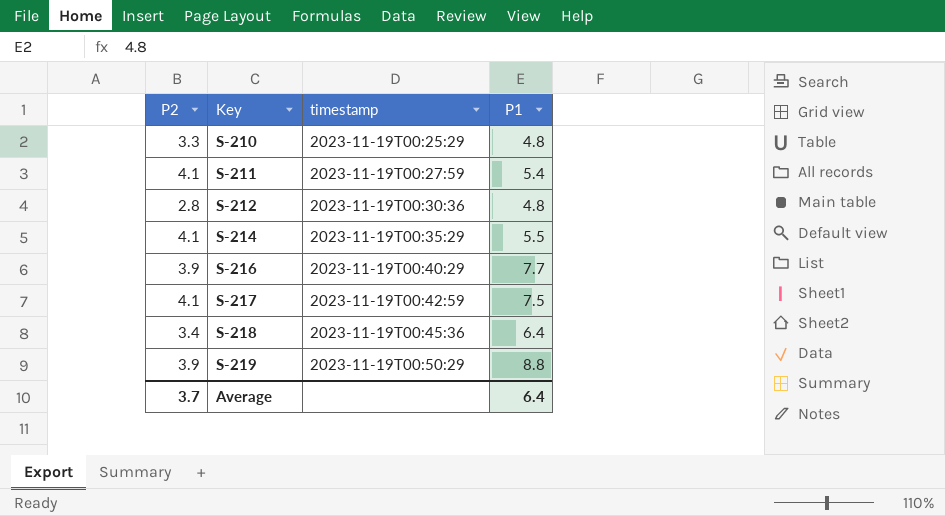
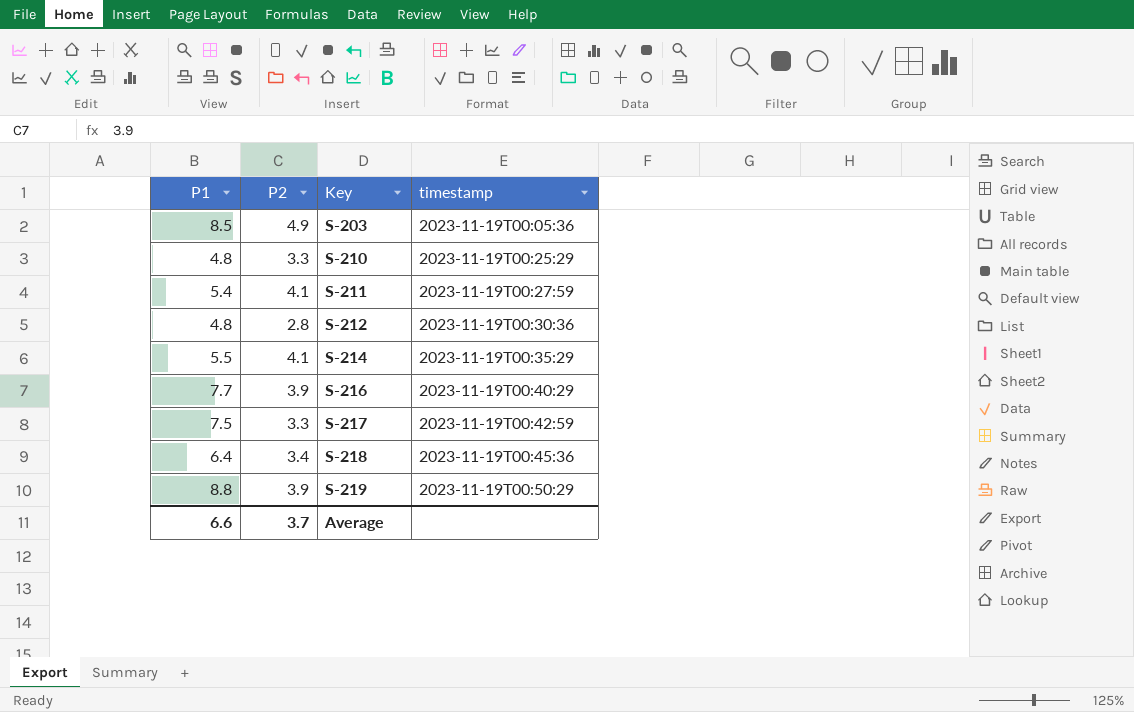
column P1 | position: 4 -> 1
row S-203: none -> 8.5 | 4.9 | 2023-11-19T00:05:36
S-217 | P2: 4.1 -> 3.3
Average | P1: 6.4 -> 6.6

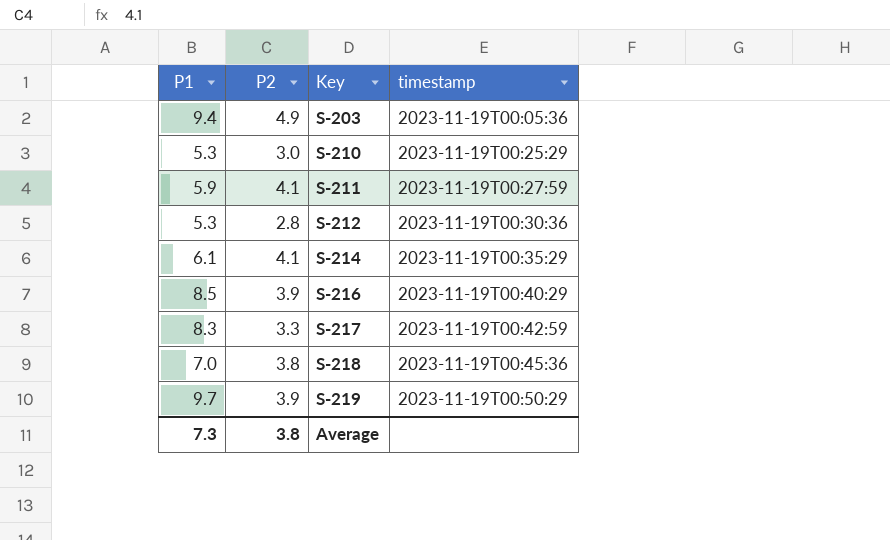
S-203 | P1: 8.5 -> 9.4
S-210 | P1: 4.8 -> 5.3
S-210 | P2: 3.3 -> 3.0
S-211 | P1: 5.4 -> 5.9
S-212 | P1: 4.8 -> 5.3
S-214 | P1: 5.5 -> 6.1
S-216 | P1: 7.7 -> 8.5
S-217 | P1: 7.5 -> 8.3
S-218 | P1: 6.4 -> 7.0
S-218 | P2: 3.4 -> 3.8
S-219 | P1: 8.8 -> 9.7
Average | P1: 6.6 -> 7.3
Average | P2: 3.7 -> 3.8

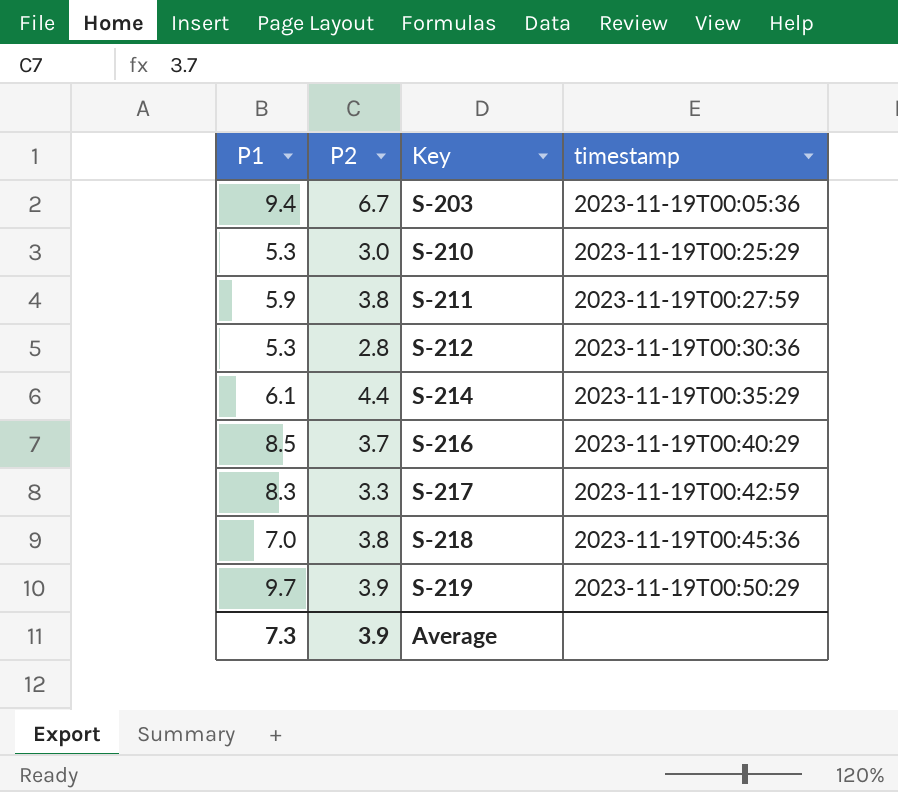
S-203 | P2: 4.9 -> 6.7
S-211 | P2: 4.1 -> 3.8
S-214 | P2: 4.1 -> 4.4
S-216 | P2: 3.9 -> 3.7
Average | P2: 3.8 -> 3.9

